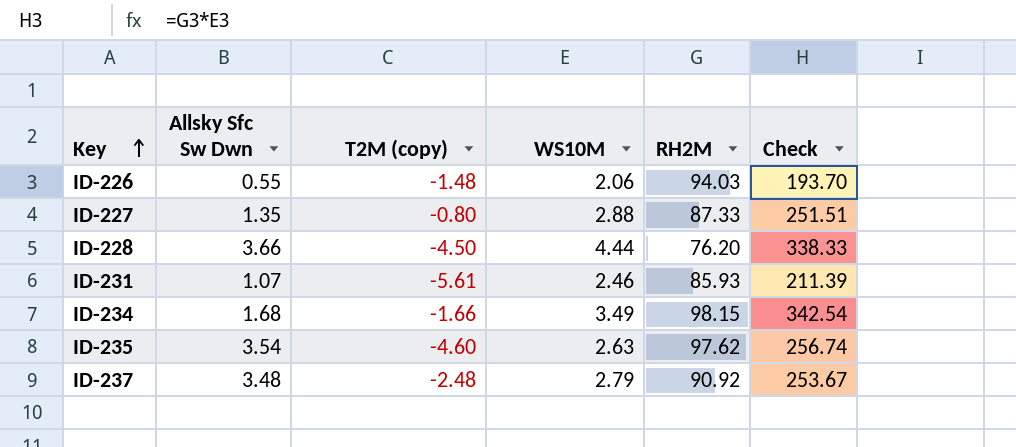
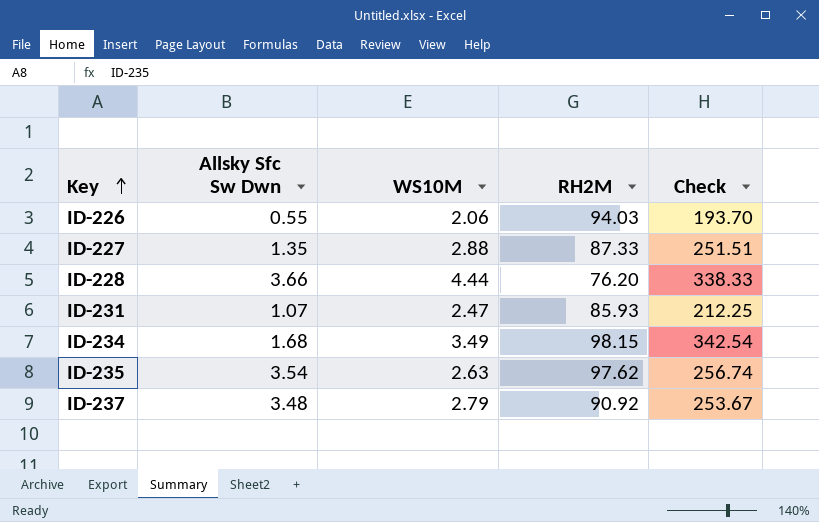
column T2M (copy) | position: 3 -> none
ID-231 | WS10M: 2.46 -> 2.47
ID-231 | Check: 211.39 -> 212.25

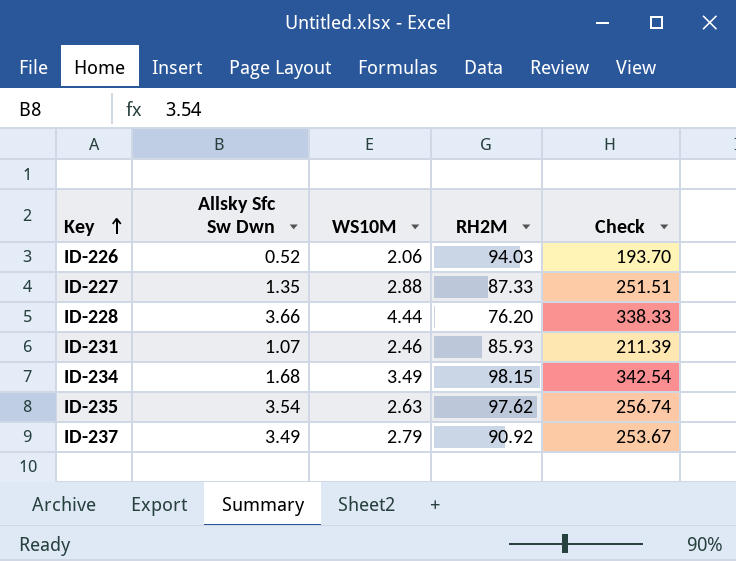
ID-226 | Allsky Sfc Sw Dwn: 0.55 -> 0.52
ID-231 | WS10M: 2.47 -> 2.46
ID-231 | Check: 212.25 -> 211.39
ID-237 | Allsky Sfc Sw Dwn: 3.48 -> 3.49

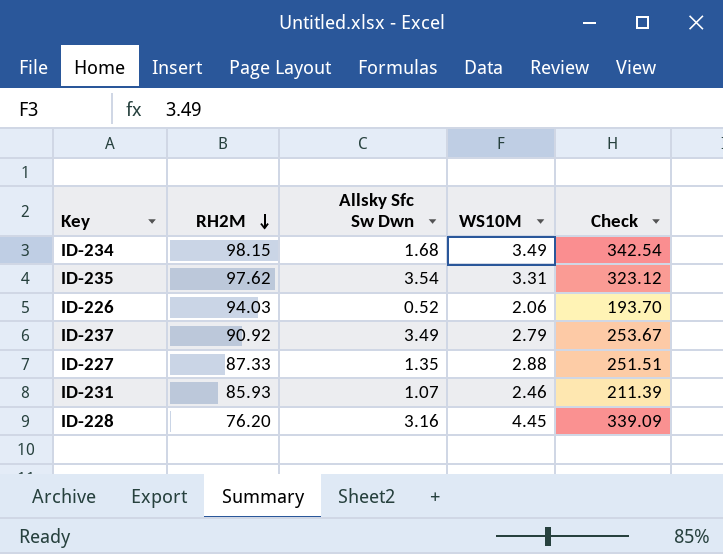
row order: Key ascending -> RH2M descending
column RH2M | position: 4 -> 2
ID-235 | WS10M: 2.63 -> 3.31
ID-235 | Check: 256.74 -> 323.12
ID-228 | Allsky Sfc Sw Dwn: 3.66 -> 3.16
ID-228 | WS10M: 4.44 -> 4.45
ID-228 | Check: 338.33 -> 339.09

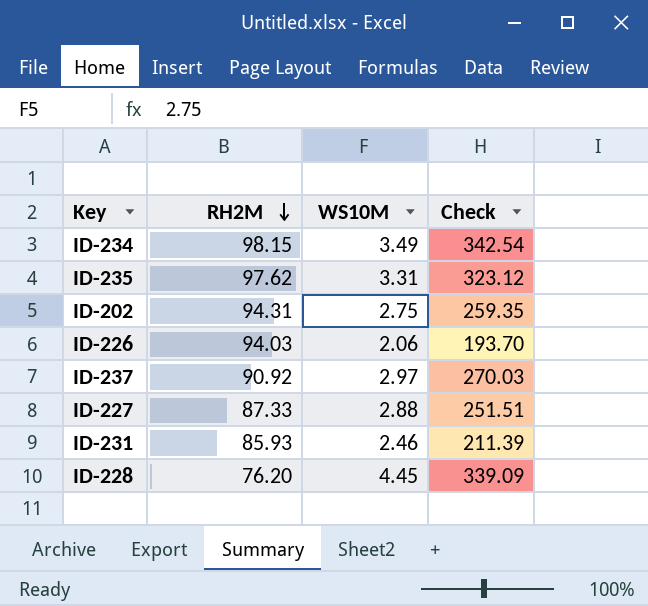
column Allsky Sfc Sw Dwn | position: 3 -> none
row ID-202: none -> 94.31 | 2.75 | 259.35
ID-237 | WS10M: 2.79 -> 2.97
ID-237 | Check: 253.67 -> 270.03

